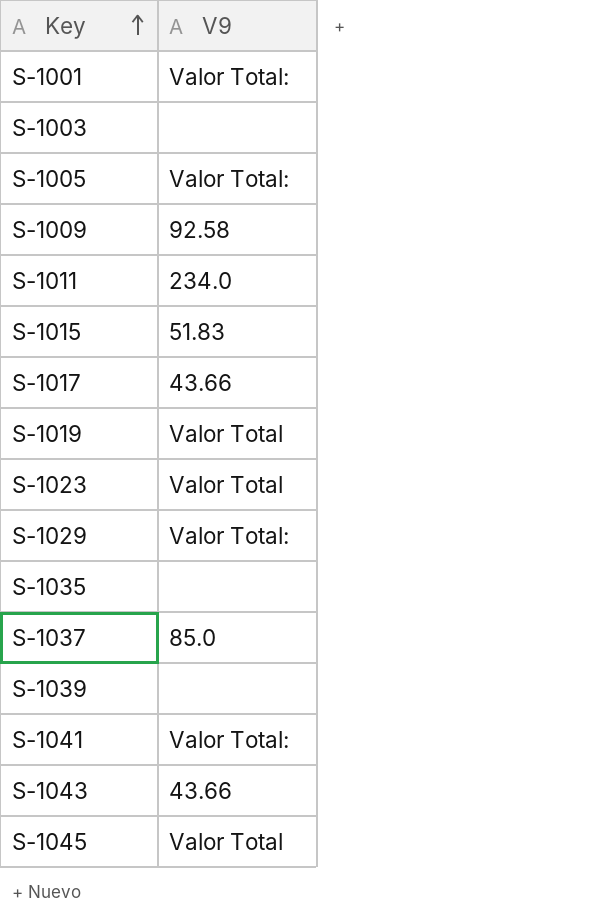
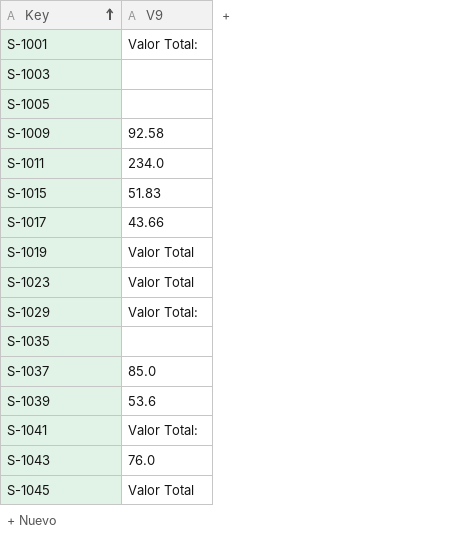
S-1005 | V9: Valor Total: -> none
S-1039 | V9: none -> 53.6
S-1043 | V9: 43.66 -> 76.0

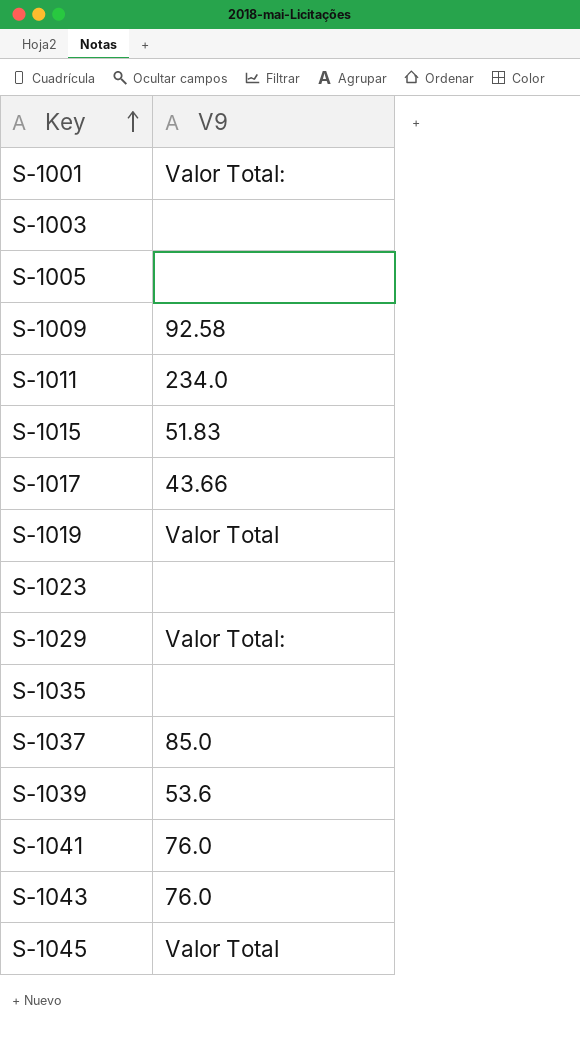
S-1023 | V9: Valor Total -> none
S-1041 | V9: Valor Total: -> 76.0

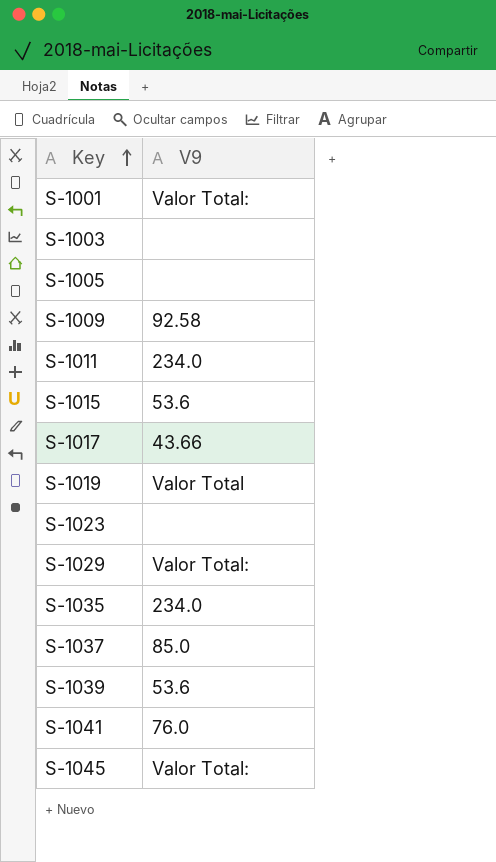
row S-1043: 76.0 -> none
S-1015 | V9: 51.83 -> 53.6
S-1035 | V9: none -> 234.0
S-1045 | V9: Valor Total -> Valor Total:

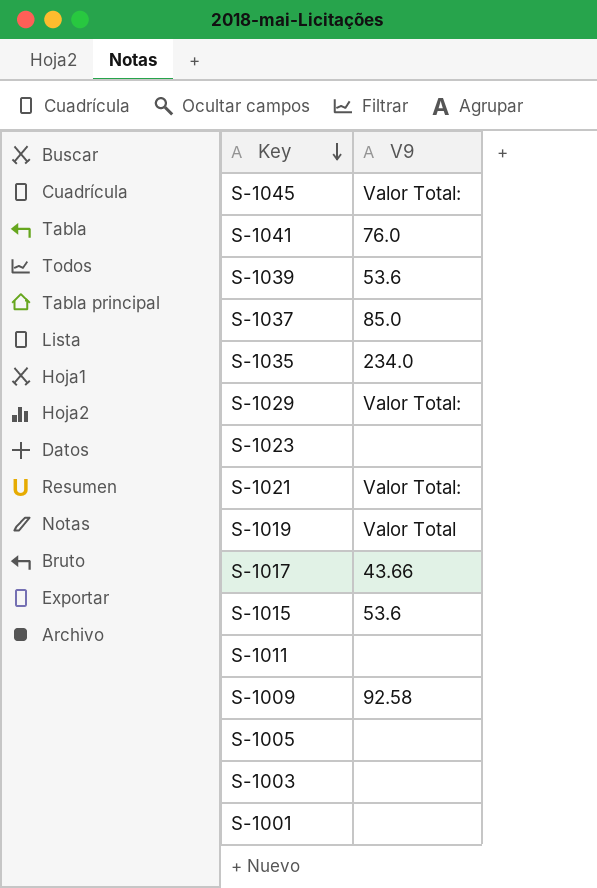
row order: Key ascending -> Key descending
row S-1021: none -> Valor Total:
S-1011 | V9: 234.0 -> none
S-1001 | V9: Valor Total: -> none

